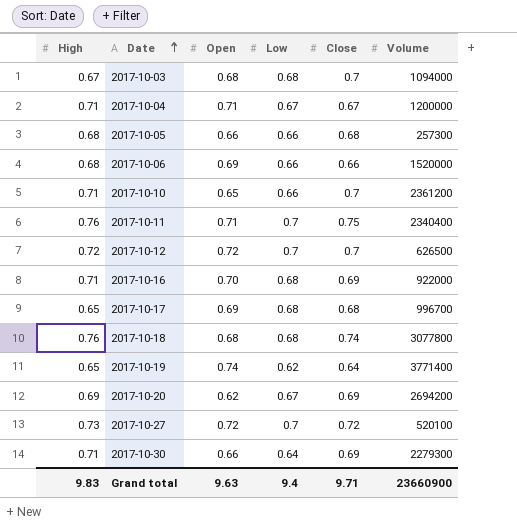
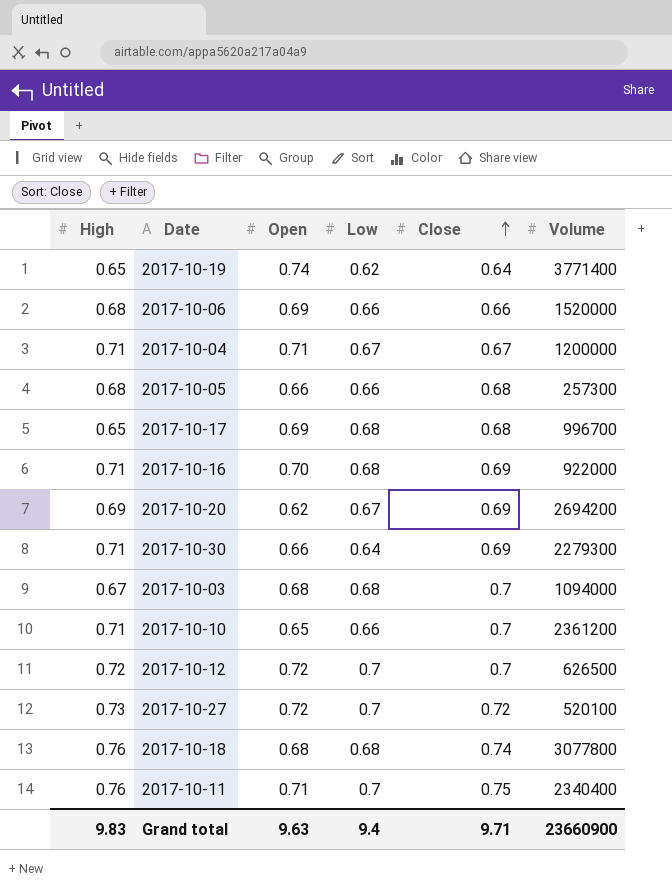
row order: Date ascending -> Close ascending

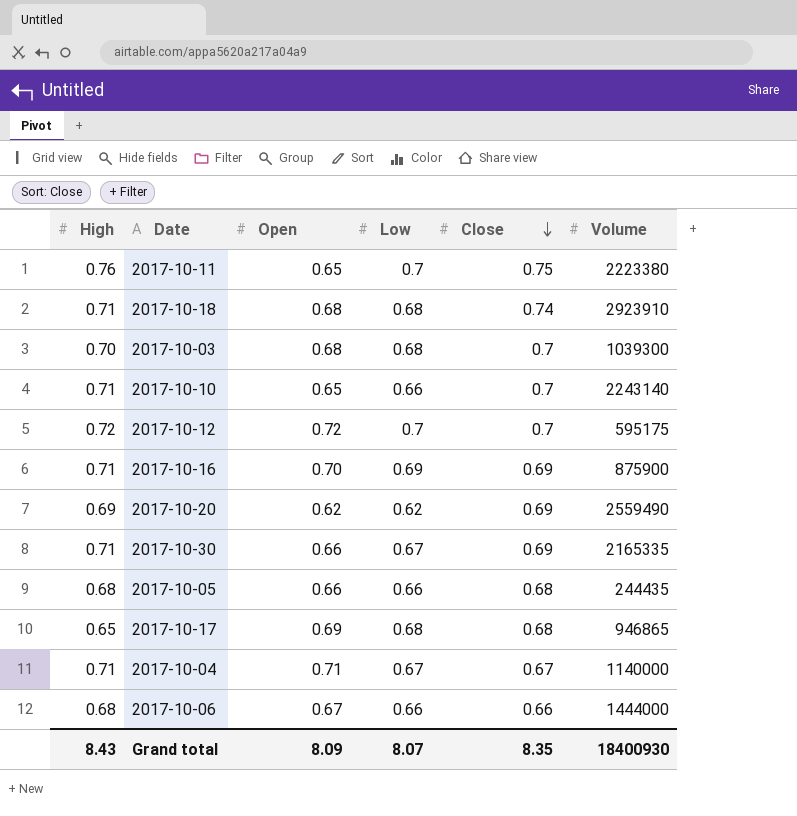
row order: Close ascending -> Close descending
row 2017-10-19: 0.65 | 0.74 | 0.62 | 0.64 | 3771400 -> none
row 2017-10-27: 0.73 | 0.72 | 0.7 | 0.72 | 520100 -> none
2017-10-11 | Open: 0.71 -> 0.65
2017-10-11 | Volume: 2340400 -> 2223380
2017-10-18 | High: 0.76 -> 0.71
2017-10-18 | Volume: 3077800 -> 2923910
2017-10-03 | High: 0.67 -> 0.70
2017-10-03 | Volume: 1094000 -> 1039300
2017-10-10 | Volume: 2361200 -> 2243140
2017-10-12 | Volume: 626500 -> 595175
2017-10-16 | Low: 0.68 -> 0.69
2017-10-16 | Volume: 922000 -> 875900
2017-10-20 | Low: 0.67 -> 0.62
2017-10-20 | Volume: 2694200 -> 2559490
2017-10-30 | Low: 0.64 -> 0.67
2017-10-30 | Volume: 2279300 -> 2165335
2017-10-05 | Volume: 257300 -> 244435
2017-10-17 | Volume: 996700 -> 946865
2017-10-04 | Volume: 1200000 -> 1140000
2017-10-06 | Open: 0.69 -> 0.67
2017-10-06 | Volume: 1520000 -> 1444000
Grand total | High: 9.83 -> 8.43
Grand total | Open: 9.63 -> 8.09
Grand total | Low: 9.4 -> 8.07
Grand total | Close: 9.71 -> 8.35
Grand total | Volume: 23660900 -> 18400930

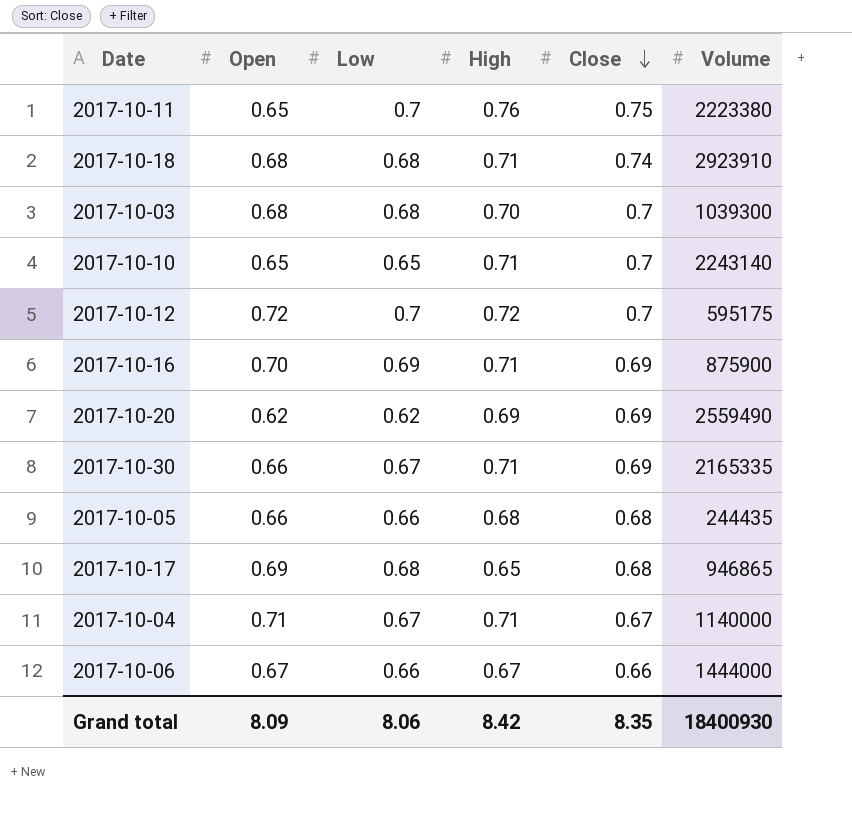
column High | position: 1 -> 4
2017-10-10 | Low: 0.66 -> 0.65
2017-10-06 | High: 0.68 -> 0.67
Grand total | Low: 8.07 -> 8.06
Grand total | High: 8.43 -> 8.42

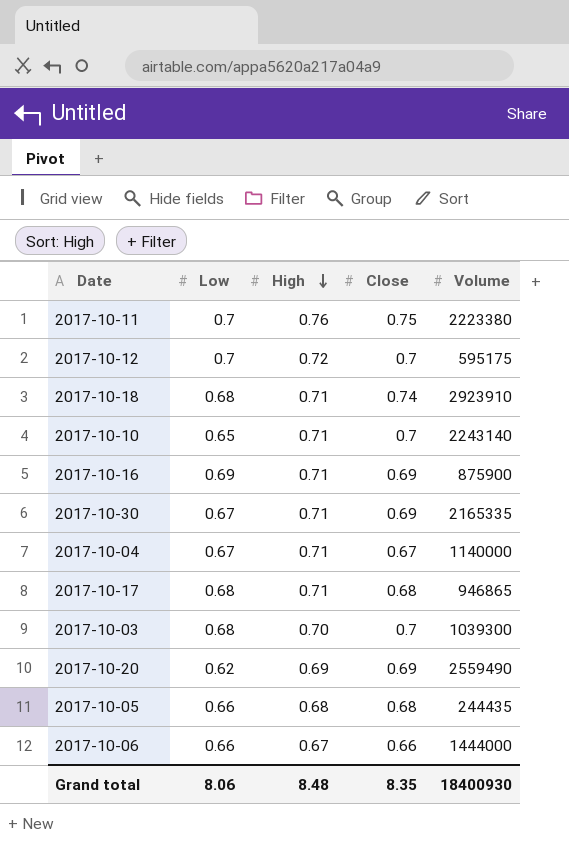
row order: Close descending -> High descending
column Open | position: 2 -> none
2017-10-17 | High: 0.65 -> 0.71
Grand total | High: 8.42 -> 8.48

